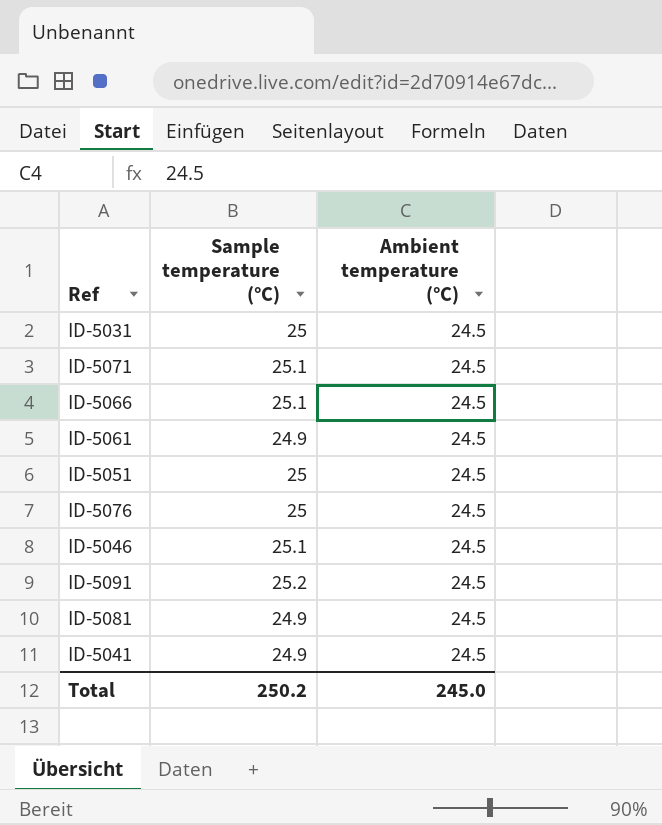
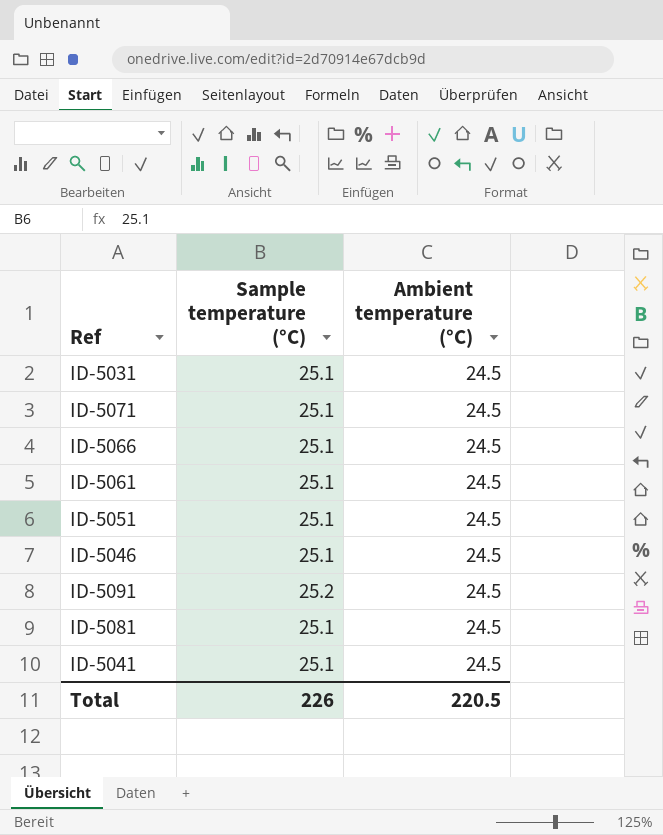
row ID-5076: 25 | 24.5 -> none
ID-5031 | Sample temperature (°C): 25 -> 25.1
ID-5061 | Sample temperature (°C): 24.9 -> 25.1
ID-5051 | Sample temperature (°C): 25 -> 25.1
ID-5081 | Sample temperature (°C): 24.9 -> 25.1
ID-5041 | Sample temperature (°C): 24.9 -> 25.1
Total | Sample temperature (°C): 250.2 -> 226
Total | Ambient temperature (°C): 245.0 -> 220.5

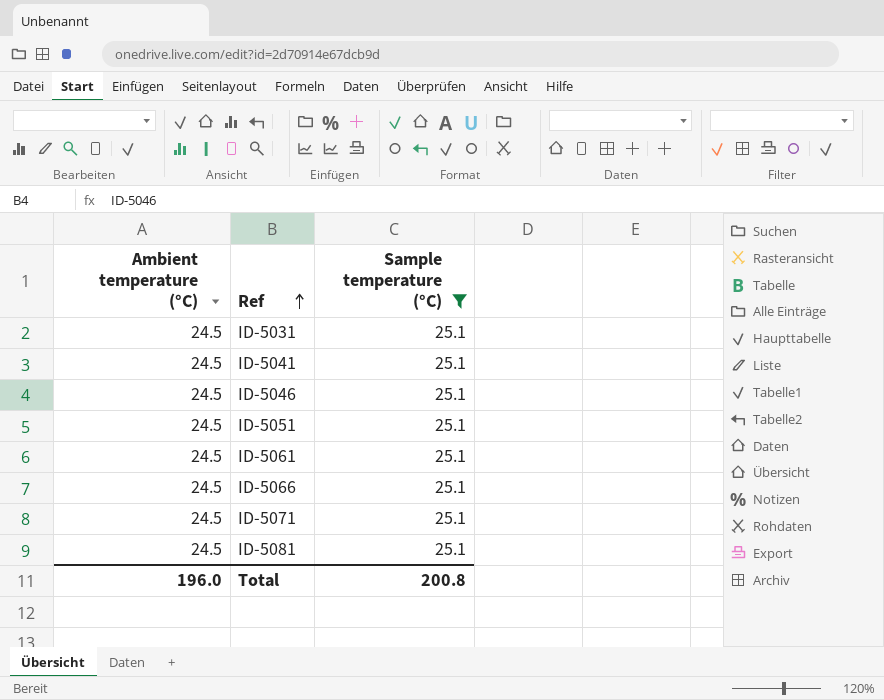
filter: none -> Sample temperature (°C) = 25.1
row order: none -> Ref ascending
column Ambient temperature (°C) | position: 3 -> 1
Total | Ambient temperature (°C): 220.5 -> 196.0
Total | Sample temperature (°C): 226 -> 200.8

